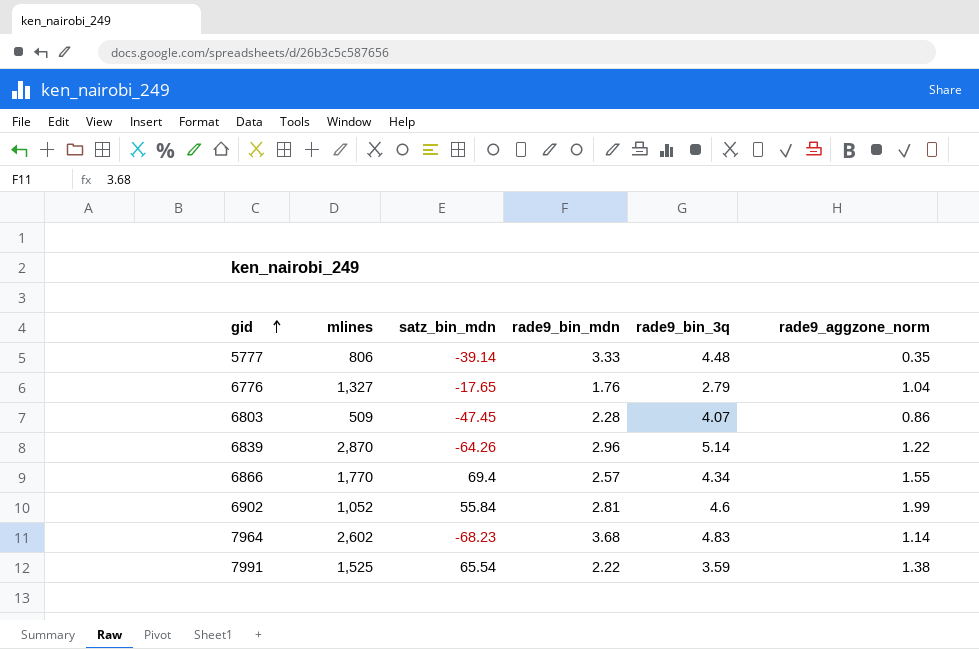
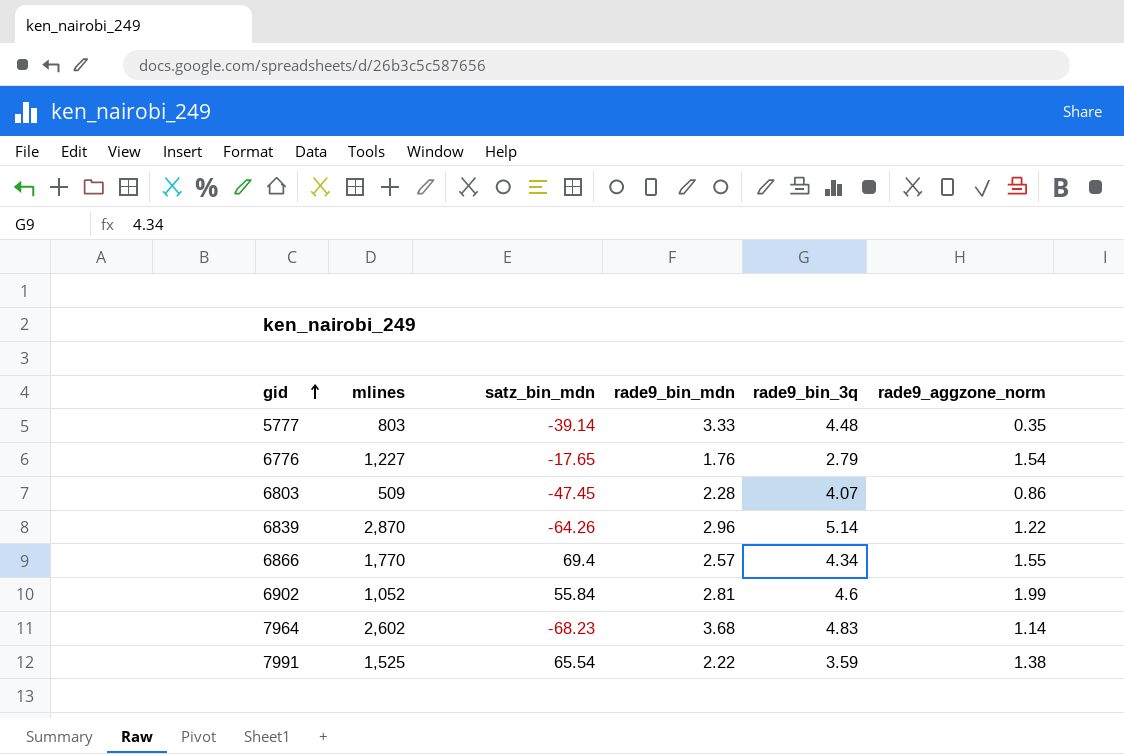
5777 | mlines: 806 -> 803
6776 | mlines: 1,327 -> 1,227
6776 | rade9_aggzone_norm: 1.04 -> 1.54

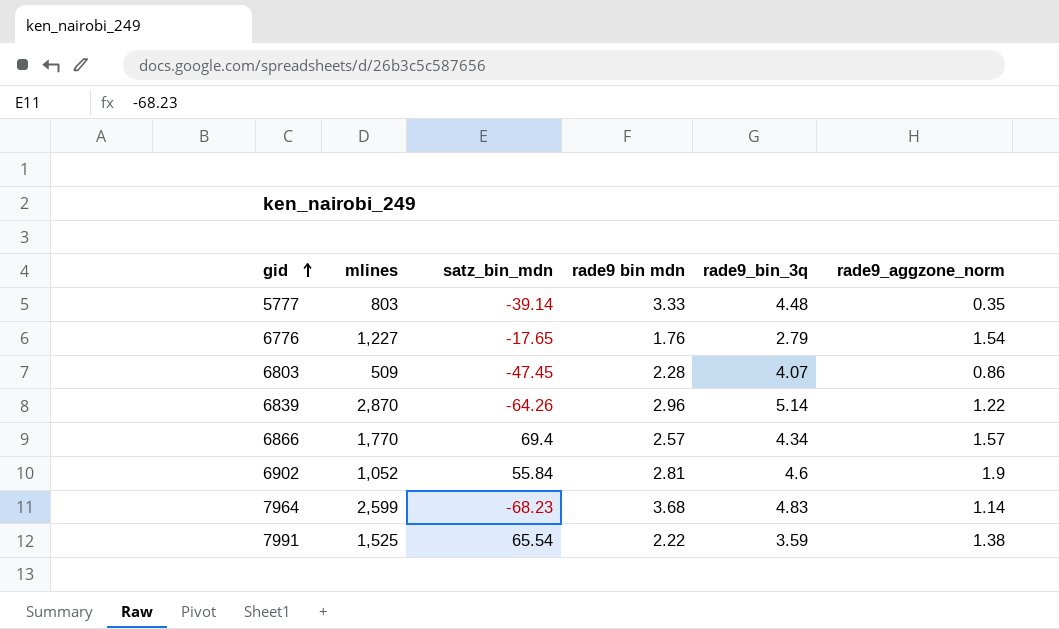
column name: rade9_bin_mdn -> rade9 bin mdn
6866 | rade9_aggzone_norm: 1.55 -> 1.57
6902 | rade9_aggzone_norm: 1.99 -> 1.9
7964 | mlines: 2,602 -> 2,599

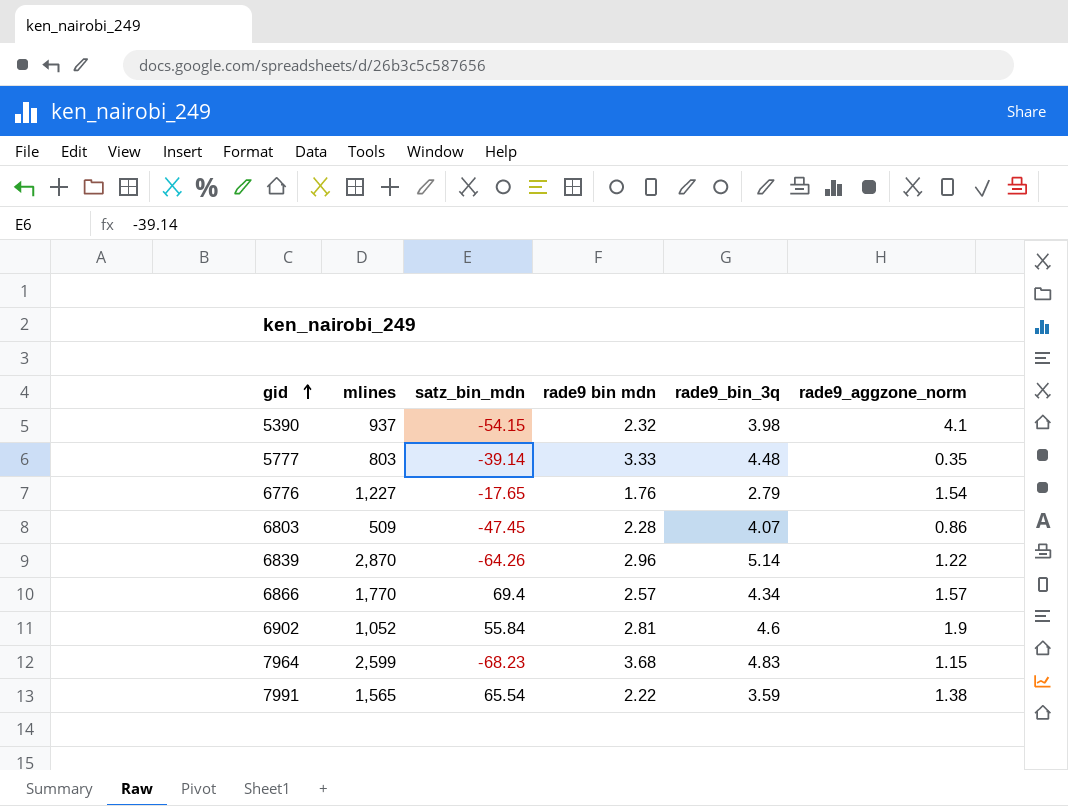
row 5390: none -> 937 | -54.15 | 2.32 | 3.98 | 4.1
7964 | rade9_aggzone_norm: 1.14 -> 1.15
7991 | mlines: 1,525 -> 1,565

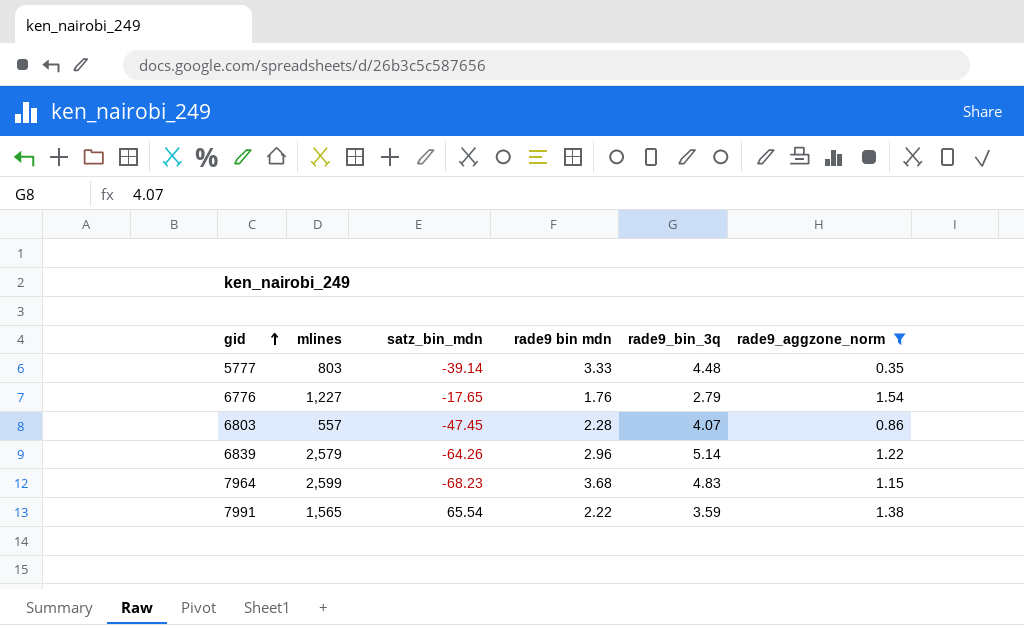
filter: none -> rade9_aggzone_norm <= 1.54
6803 | mlines: 509 -> 557
6839 | mlines: 2,870 -> 2,579

